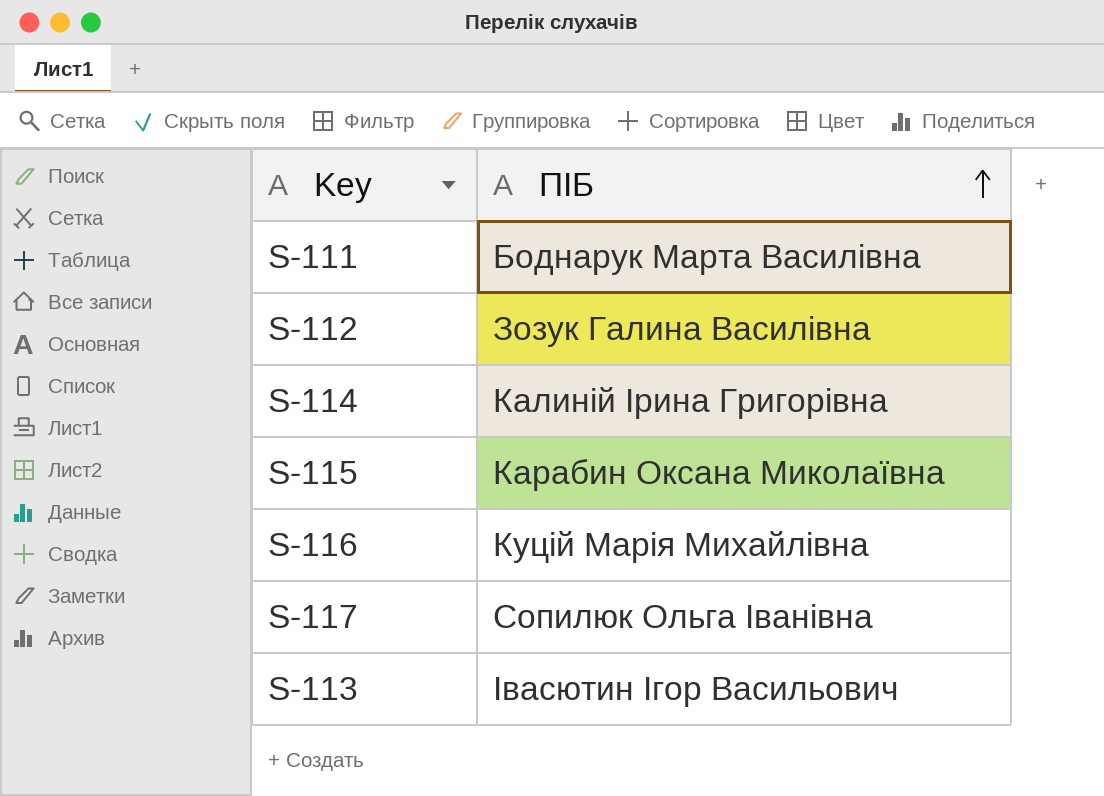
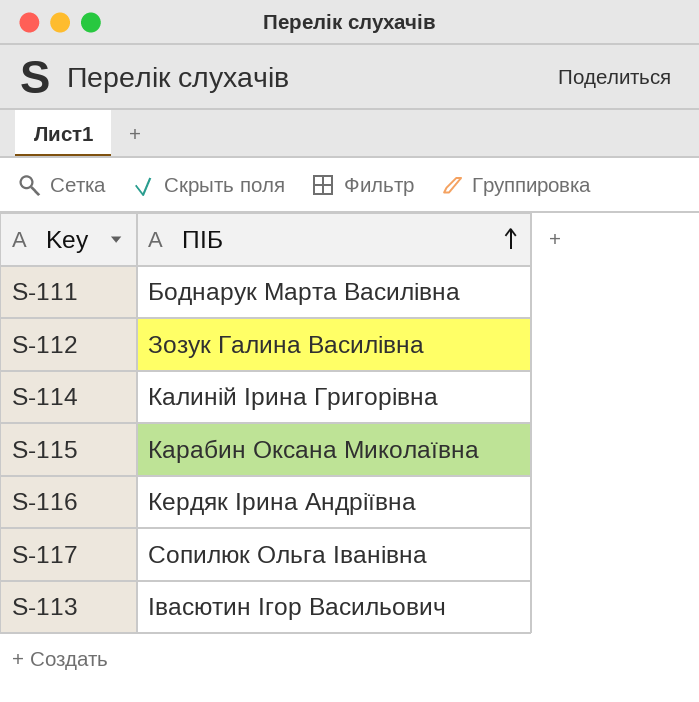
S-116 | ПІБ: Куцій Марія Михайлівна -> Кердяк Ірина Андріївна

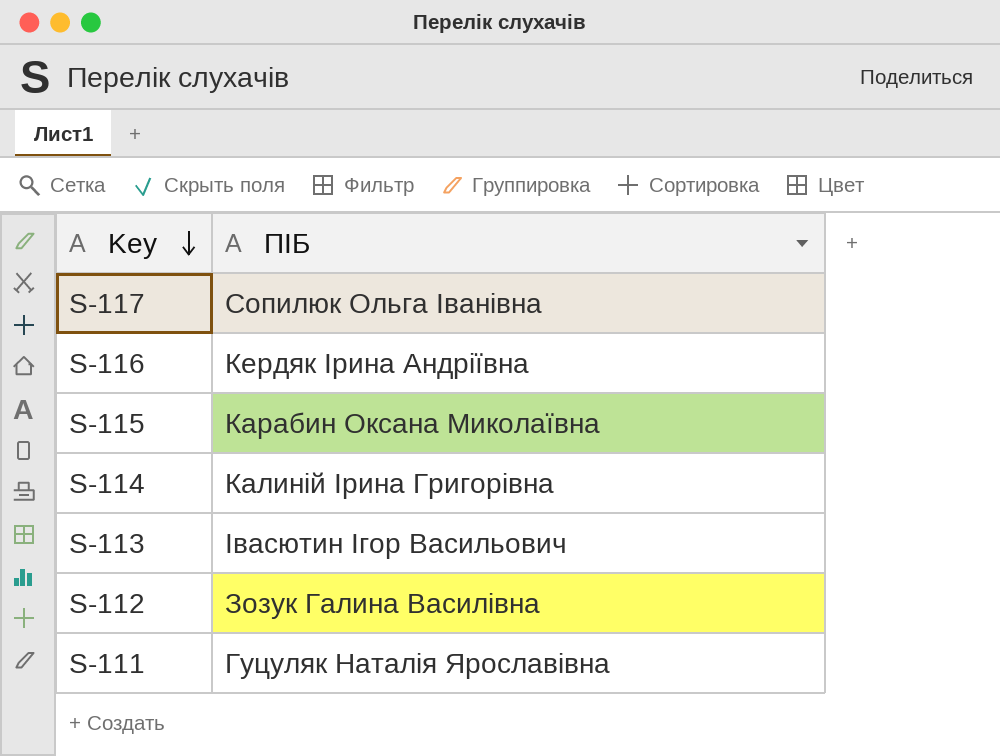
row order: ПІБ ascending -> Key descending
S-111 | ПІБ: Боднарук Марта Василівна -> Гуцуляк Наталія Ярославівна

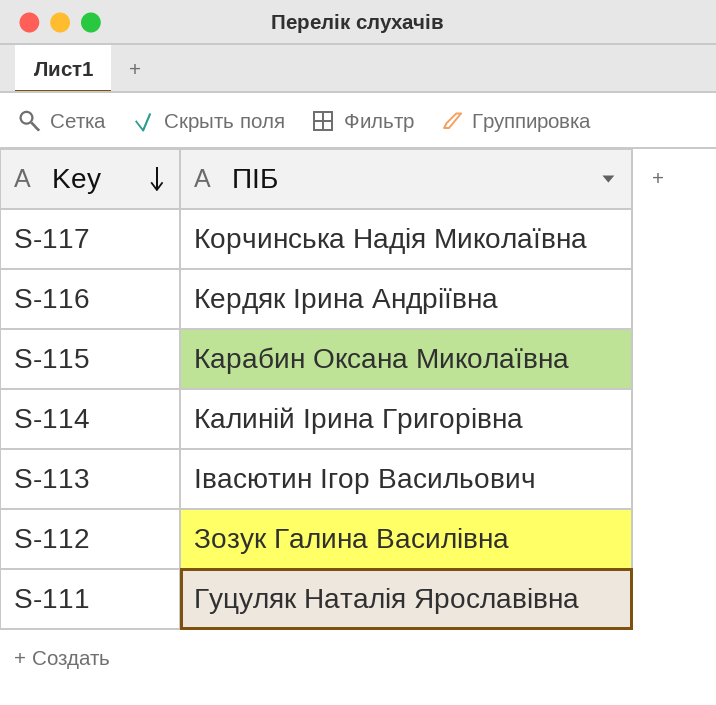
S-117 | ПІБ: Сопилюк Ольга Іванівна -> Корчинська Надія Миколаївна

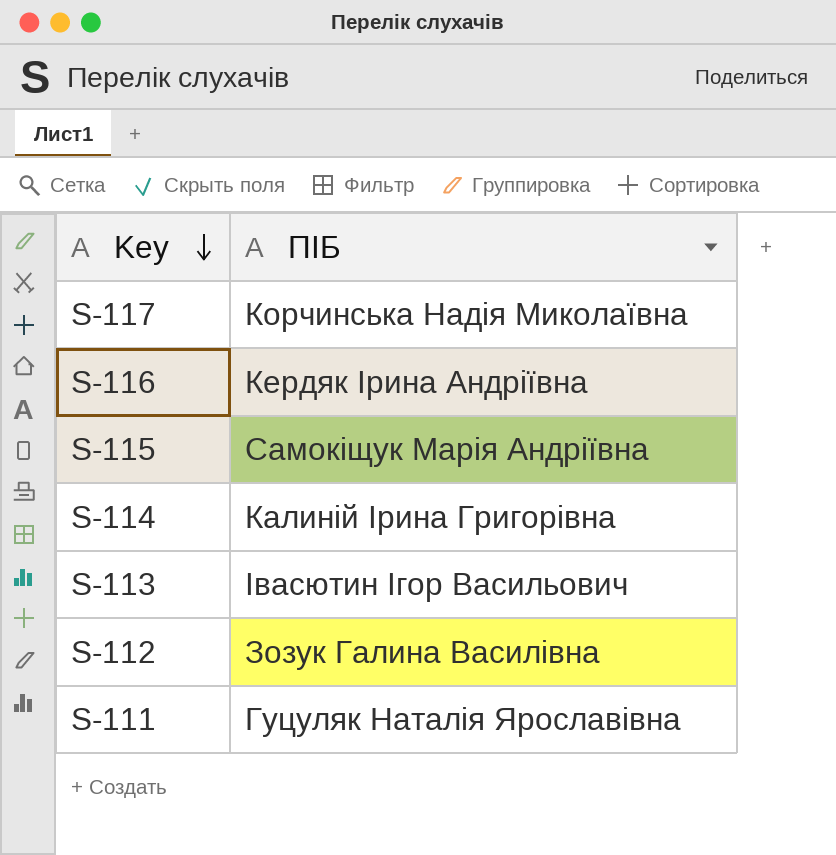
S-115 | ПІБ: Карабин Оксана Миколаївна -> Самокіщук Марія Андріївна

